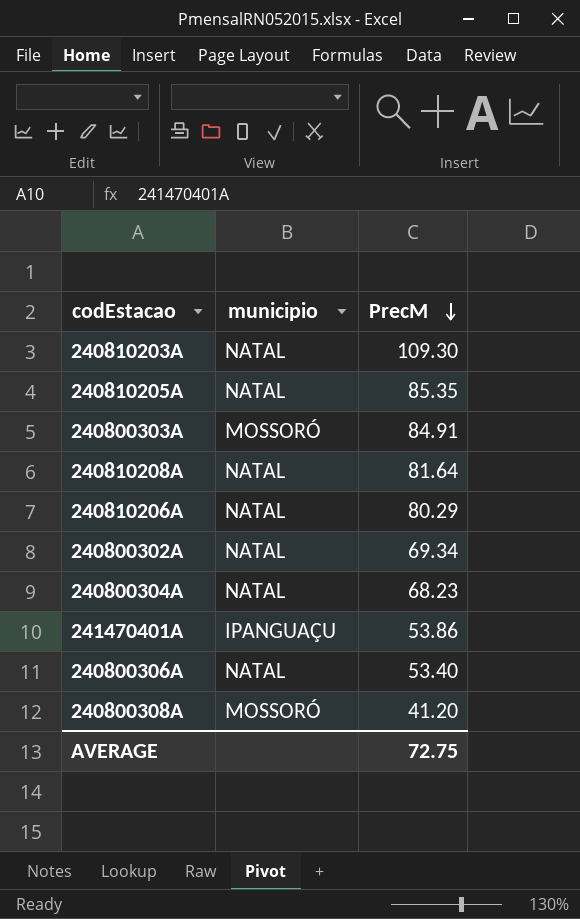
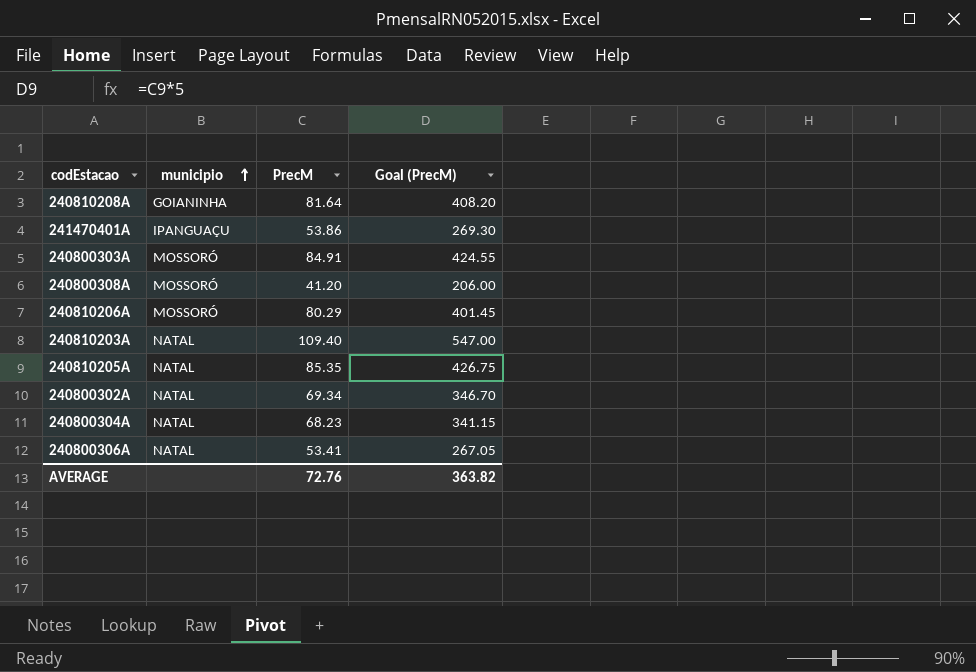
row order: PrecM descending -> municipio ascending
column Goal (PrecM) | formula: none -> [PrecM] * 5
240810208A | municipio: NATAL -> GOIANINHA
240810206A | municipio: NATAL -> MOSSORÓ
240810203A | PrecM: 109.30 -> 109.40
240800306A | PrecM: 53.40 -> 53.41
AVERAGE | PrecM: 72.75 -> 72.76

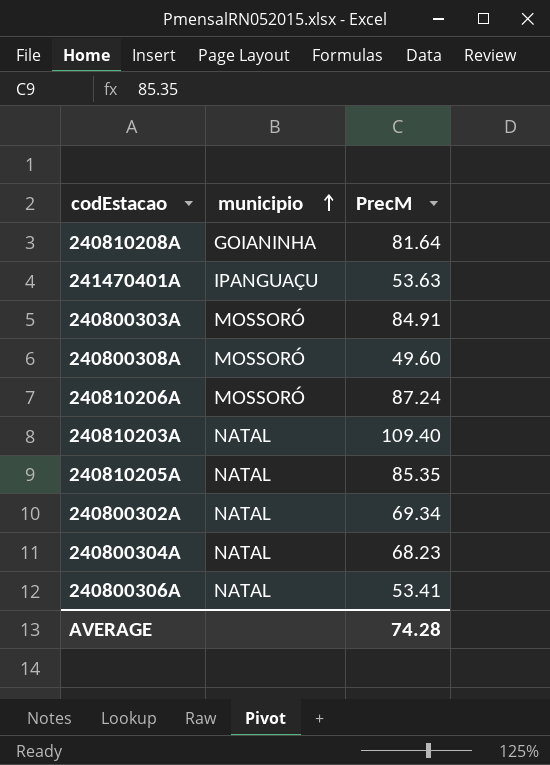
column Goal (PrecM) | formula: [PrecM] * 5 -> none
241470401A | PrecM: 53.86 -> 53.63
240800308A | PrecM: 41.20 -> 49.60
240810206A | PrecM: 80.29 -> 87.24
AVERAGE | PrecM: 72.76 -> 74.28

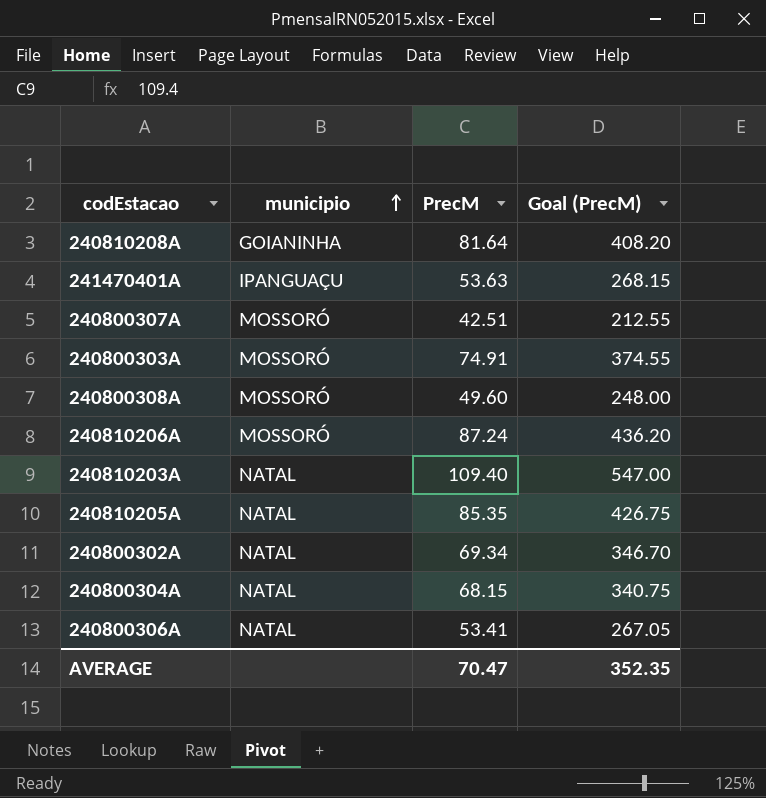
column Goal (PrecM) | formula: none -> [PrecM] * 5
row 240800307A: none -> MOSSORÓ | 42.51 | 212.55
240800303A | PrecM: 84.91 -> 74.91
240800304A | PrecM: 68.23 -> 68.15
AVERAGE | PrecM: 74.28 -> 70.47

